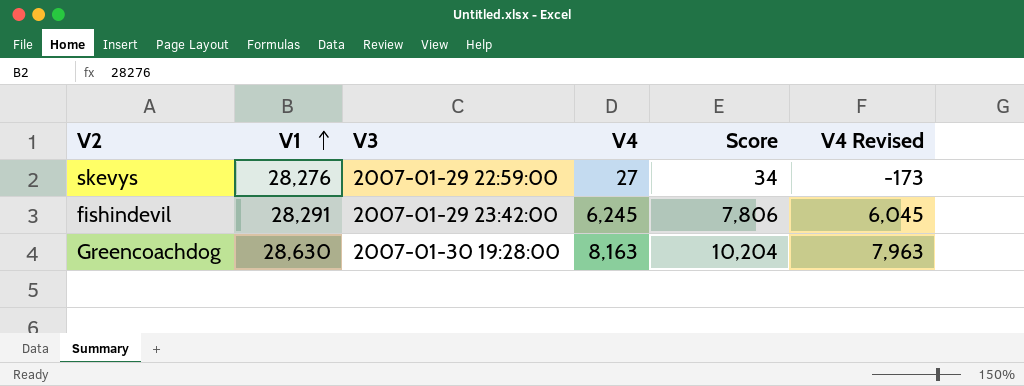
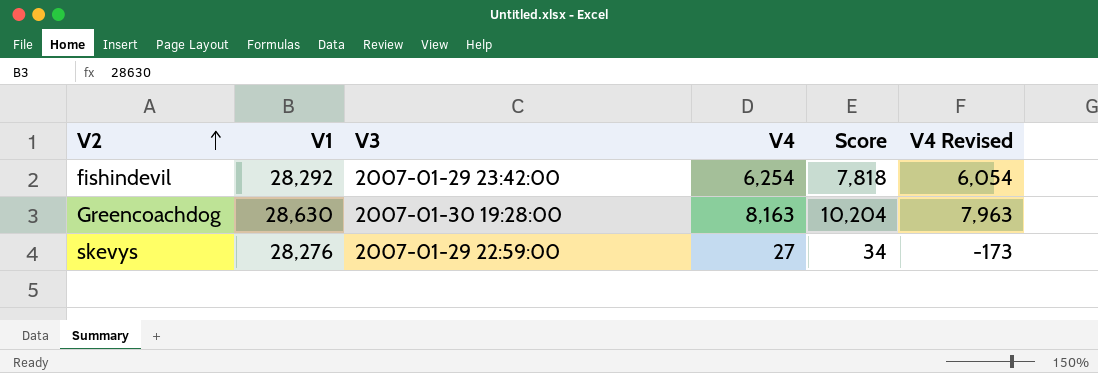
row order: V1 ascending -> V2 ascending
fishindevil | V1: 28,291 -> 28,292
fishindevil | V4: 6,245 -> 6,254
fishindevil | Score: 7,806 -> 7,818
fishindevil | V4 Revised: 6,045 -> 6,054

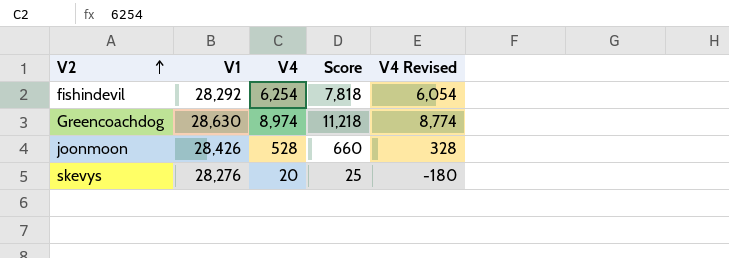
column V3 | position: 3 -> none
Greencoachdog | V4: 8,163 -> 8,974
Greencoachdog | Score: 10,204 -> 11,218
Greencoachdog | V4 Revised: 7,963 -> 8,774
row joonmoon: none -> 28,426 | 528 | 660 | 328
skevys | V4: 27 -> 20
skevys | Score: 34 -> 25
skevys | V4 Revised: -173 -> -180

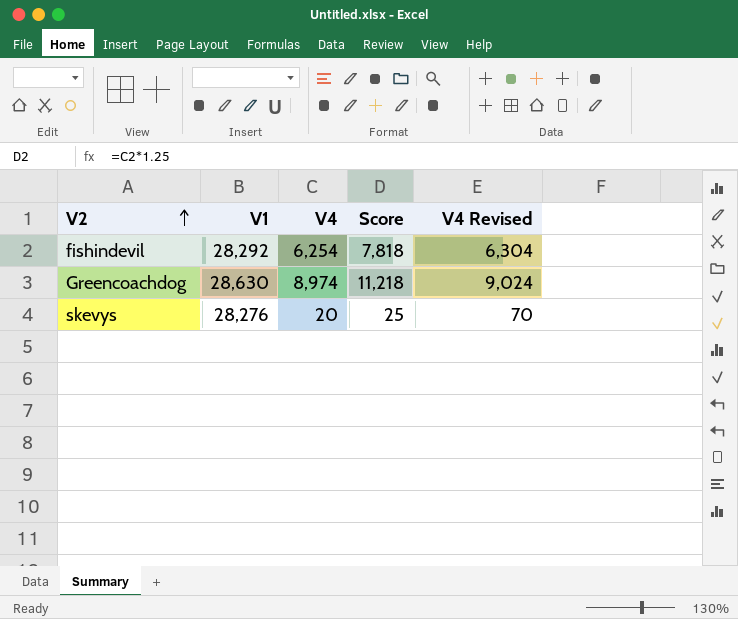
column V4 Revised | formula: [V4] - 200 -> [V4] + 50
row joonmoon: 28,426 | 528 | 660 | 328 -> none

